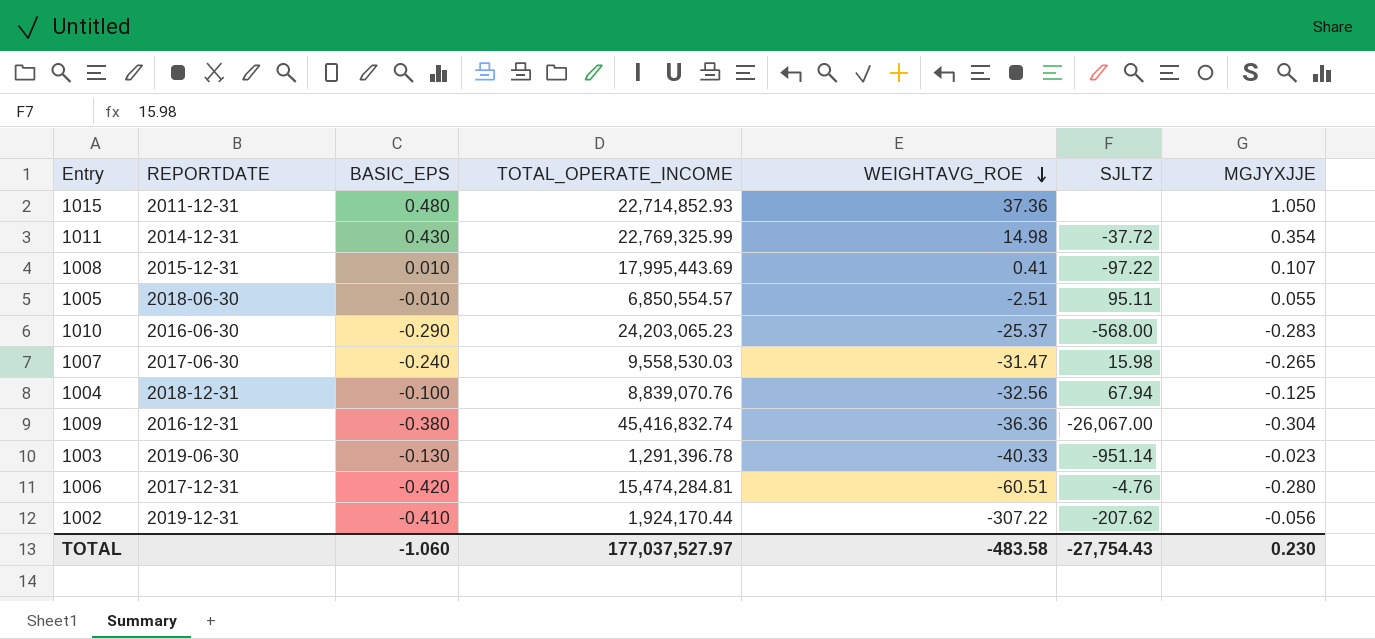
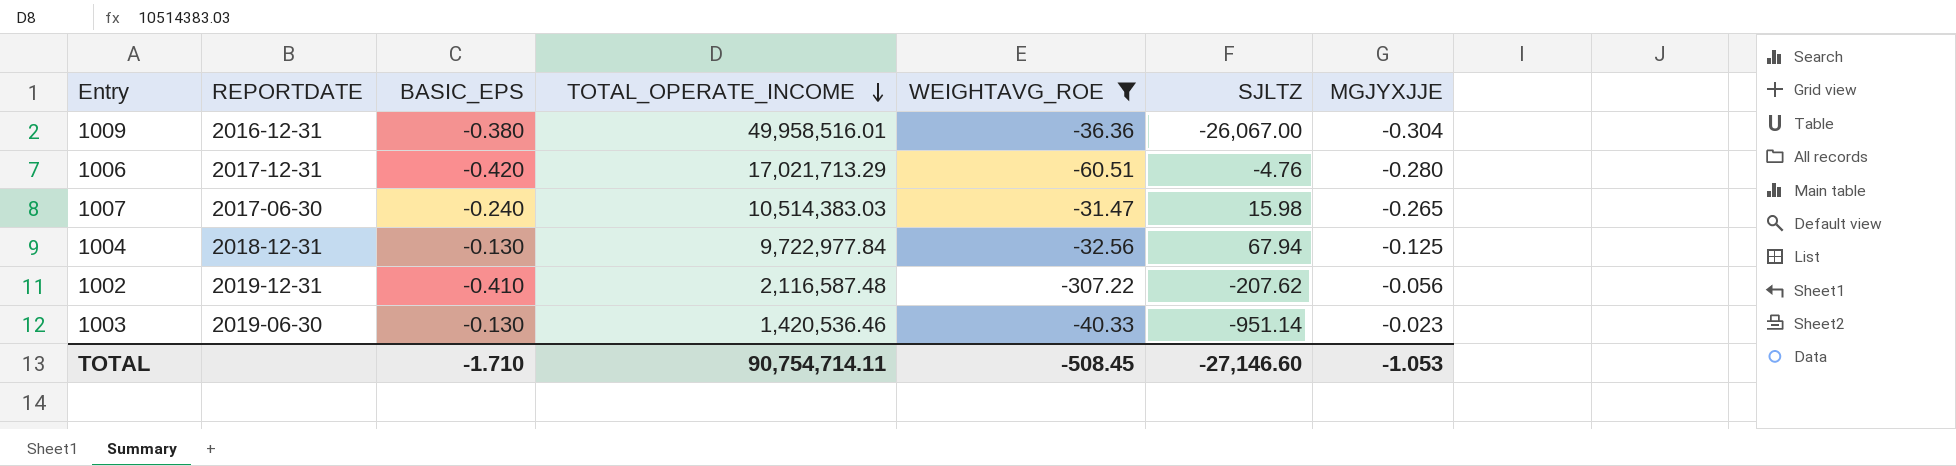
filter: none -> WEIGHTAVG_ROE <= -31.47
row order: WEIGHTAVG_ROE descending -> TOTAL_OPERATE_INCOME descending
1009 | TOTAL_OPERATE_INCOME: 45,416,832.74 -> 49,958,516.01
1006 | TOTAL_OPERATE_INCOME: 15,474,284.81 -> 17,021,713.29
1007 | TOTAL_OPERATE_INCOME: 9,558,530.03 -> 10,514,383.03
1004 | BASIC_EPS: -0.100 -> -0.130
1004 | TOTAL_OPERATE_INCOME: 8,839,070.76 -> 9,722,977.84
1002 | TOTAL_OPERATE_INCOME: 1,924,170.44 -> 2,116,587.48
1003 | TOTAL_OPERATE_INCOME: 1,291,396.78 -> 1,420,536.46
TOTAL | BASIC_EPS: -1.060 -> -1.710
TOTAL | TOTAL_OPERATE_INCOME: 177,037,527.97 -> 90,754,714.11
TOTAL | WEIGHTAVG_ROE: -483.58 -> -508.45
TOTAL | SJLTZ: -27,754.43 -> -27,146.60
TOTAL | MGJYXJJE: 0.230 -> -1.053

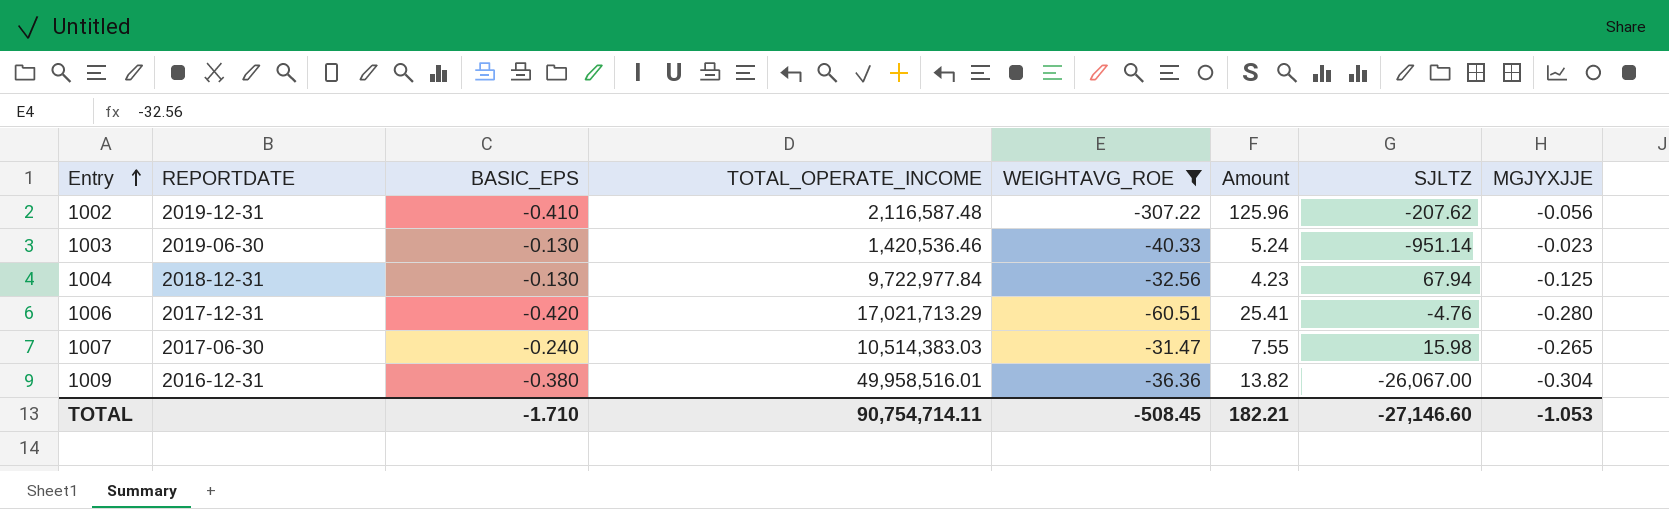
row order: TOTAL_OPERATE_INCOME descending -> Entry ascending
column Amount | formula: none -> [BASIC_EPS] * [WEIGHTAVG_ROE]

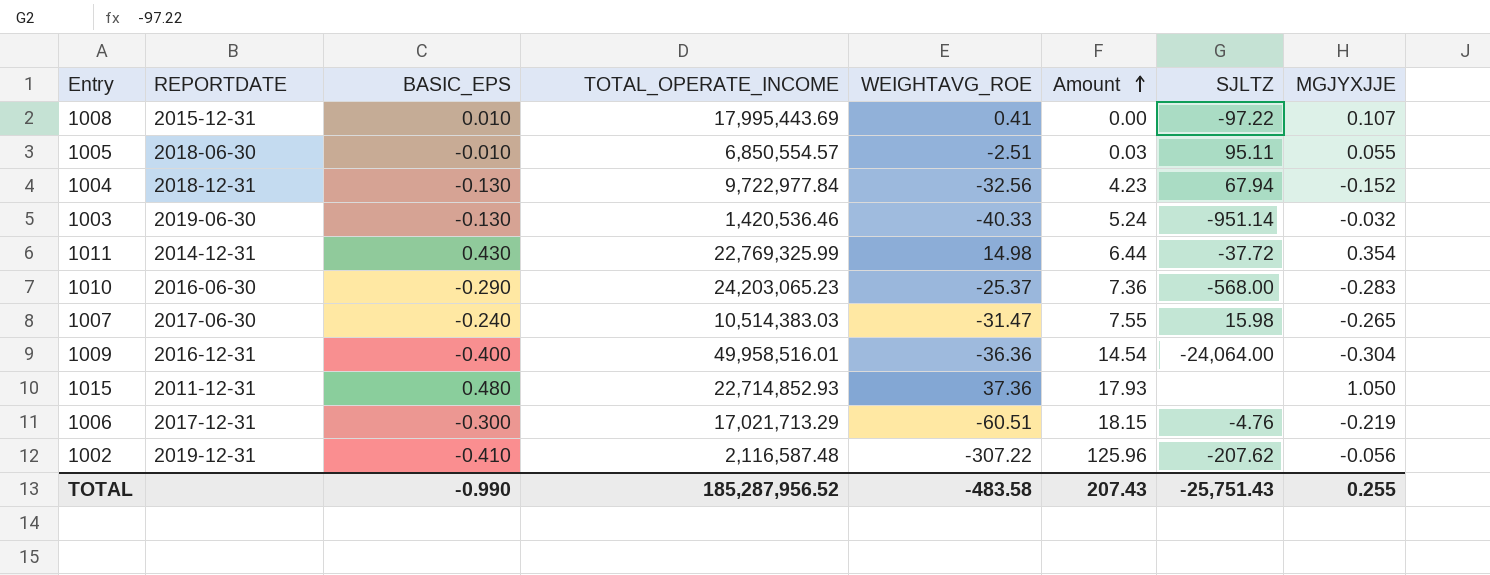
filter: WEIGHTAVG_ROE <= -31.47 -> none
row order: Entry ascending -> Amount ascending
1004 | MGJYXJJE: -0.125 -> -0.152
1003 | MGJYXJJE: -0.023 -> -0.032
1009 | BASIC_EPS: -0.380 -> -0.400
1009 | Amount: 13.82 -> 14.54
1009 | SJLTZ: -26,067.00 -> -24,064.00
1006 | BASIC_EPS: -0.420 -> -0.300
1006 | Amount: 25.41 -> 18.15
1006 | MGJYXJJE: -0.280 -> -0.219
TOTAL | BASIC_EPS: -1.710 -> -0.990
TOTAL | TOTAL_OPERATE_INCOME: 90,754,714.11 -> 185,287,956.52
TOTAL | WEIGHTAVG_ROE: -508.45 -> -483.58
TOTAL | Amount: 182.21 -> 207.43
TOTAL | SJLTZ: -27,146.60 -> -25,751.43
TOTAL | MGJYXJJE: -1.053 -> 0.255

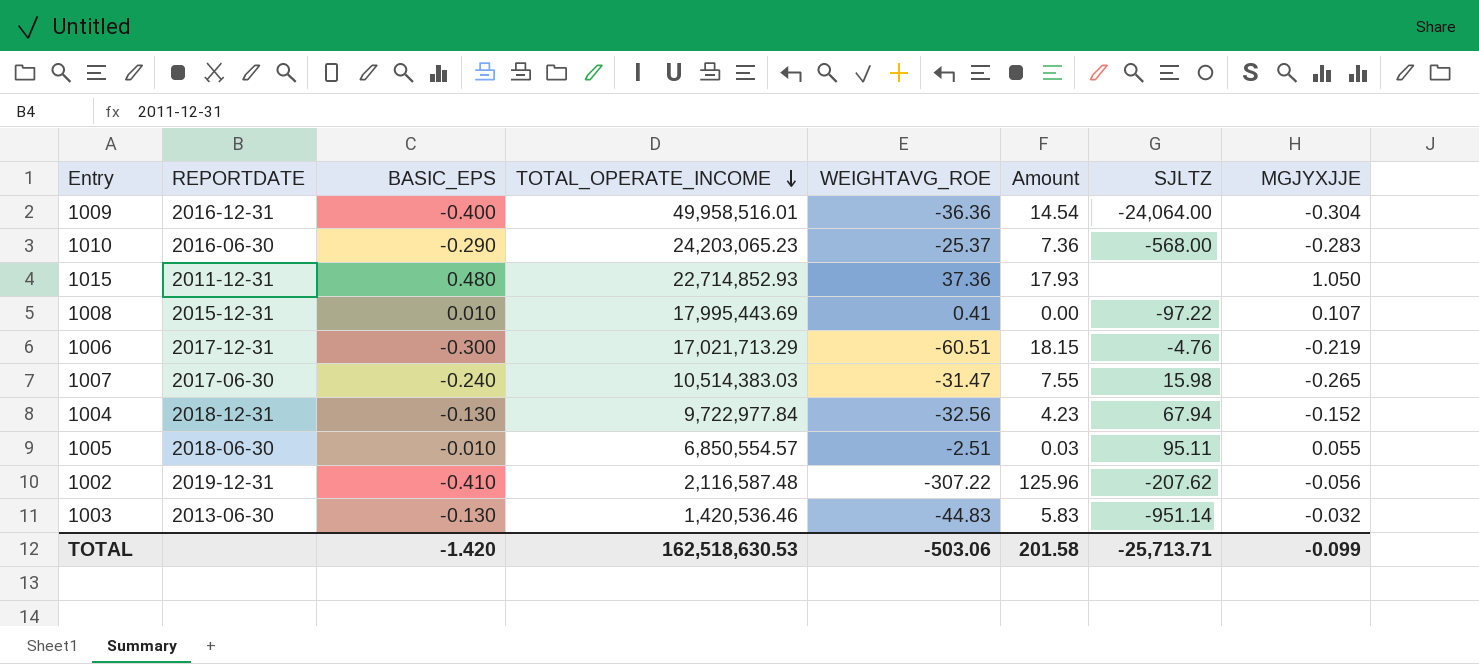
row order: Amount ascending -> TOTAL_OPERATE_INCOME descending
row 1011: 2014-12-31 | 0.430 | 22,769,325.99 | 14.98 | 6.44 | -37.72 | 0.354 -> none
1003 | REPORTDATE: 2019-06-30 -> 2013-06-30
1003 | WEIGHTAVG_ROE: -40.33 -> -44.83
1003 | Amount: 5.24 -> 5.83
TOTAL | BASIC_EPS: -0.990 -> -1.420
TOTAL | TOTAL_OPERATE_INCOME: 185,287,956.52 -> 162,518,630.53
TOTAL | WEIGHTAVG_ROE: -483.58 -> -503.06
TOTAL | Amount: 207.43 -> 201.58
TOTAL | SJLTZ: -25,751.43 -> -25,713.71
TOTAL | MGJYXJJE: 0.255 -> -0.099

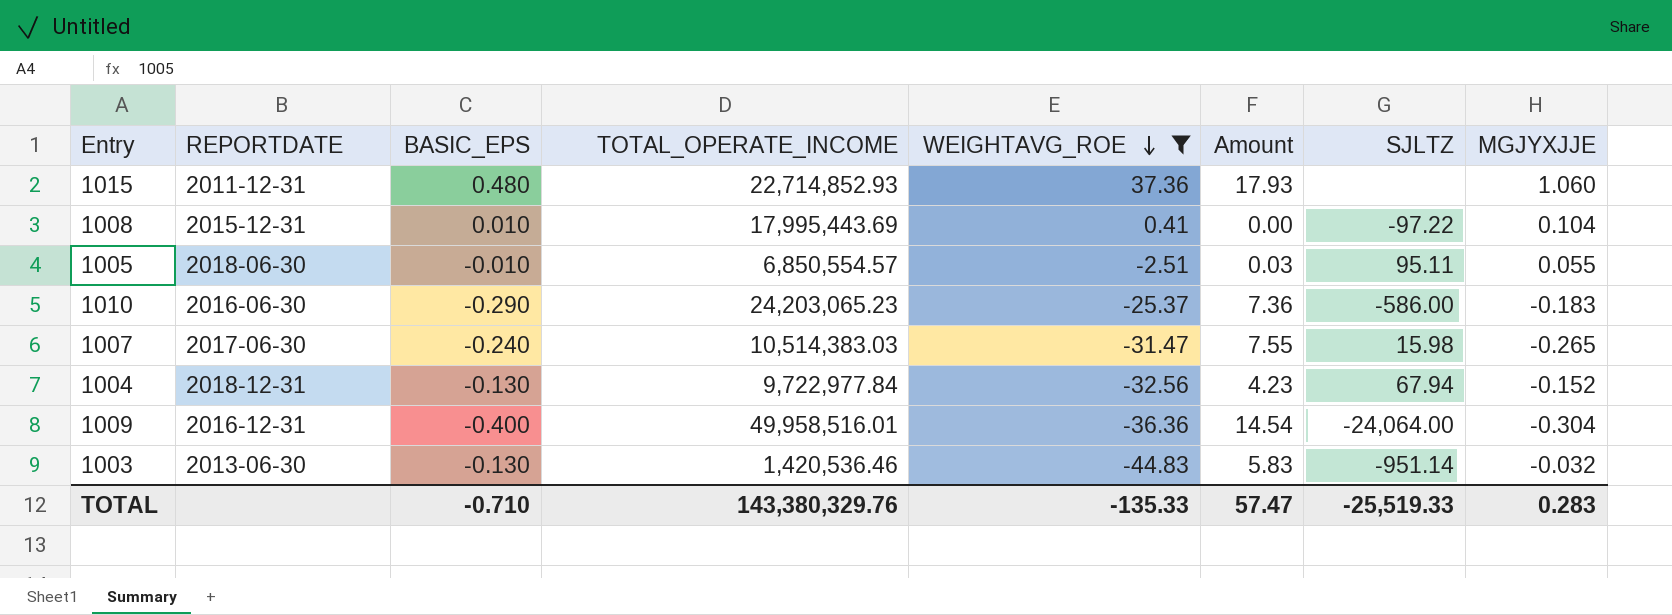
filter: none -> WEIGHTAVG_ROE >= -44.83
row order: TOTAL_OPERATE_INCOME descending -> WEIGHTAVG_ROE descending
1015 | MGJYXJJE: 1.050 -> 1.060
1008 | MGJYXJJE: 0.107 -> 0.104
1010 | SJLTZ: -568.00 -> -586.00
1010 | MGJYXJJE: -0.283 -> -0.183
TOTAL | BASIC_EPS: -1.420 -> -0.710
TOTAL | TOTAL_OPERATE_INCOME: 162,518,630.53 -> 143,380,329.76
TOTAL | WEIGHTAVG_ROE: -503.06 -> -135.33
TOTAL | Amount: 201.58 -> 57.47
TOTAL | SJLTZ: -25,713.71 -> -25,519.33
TOTAL | MGJYXJJE: -0.099 -> 0.283

